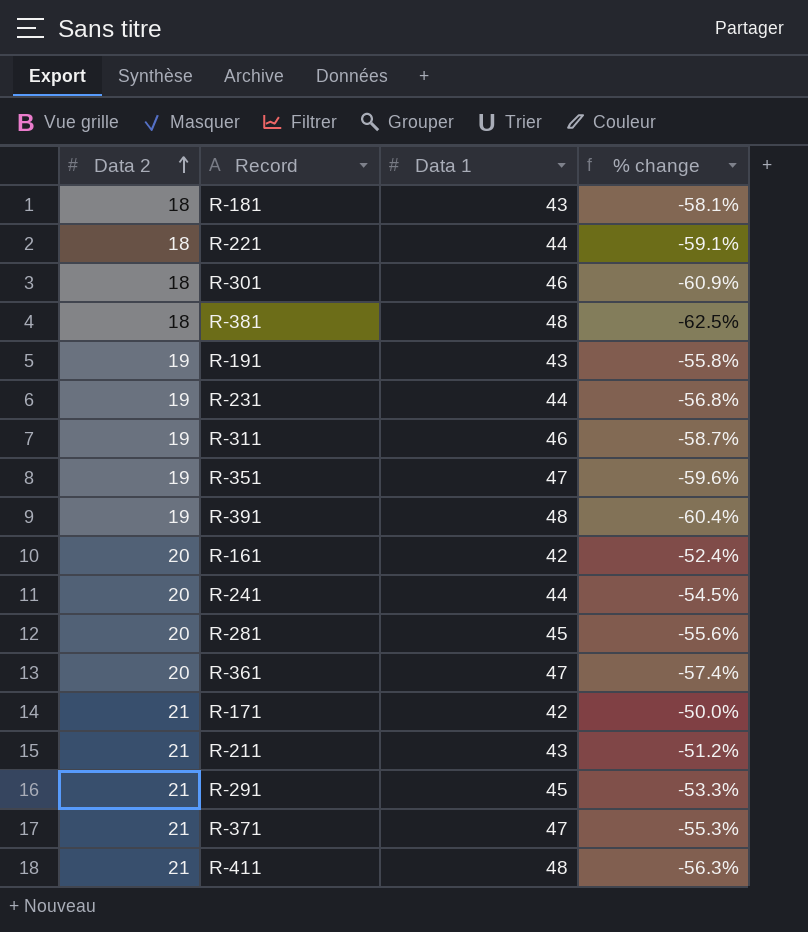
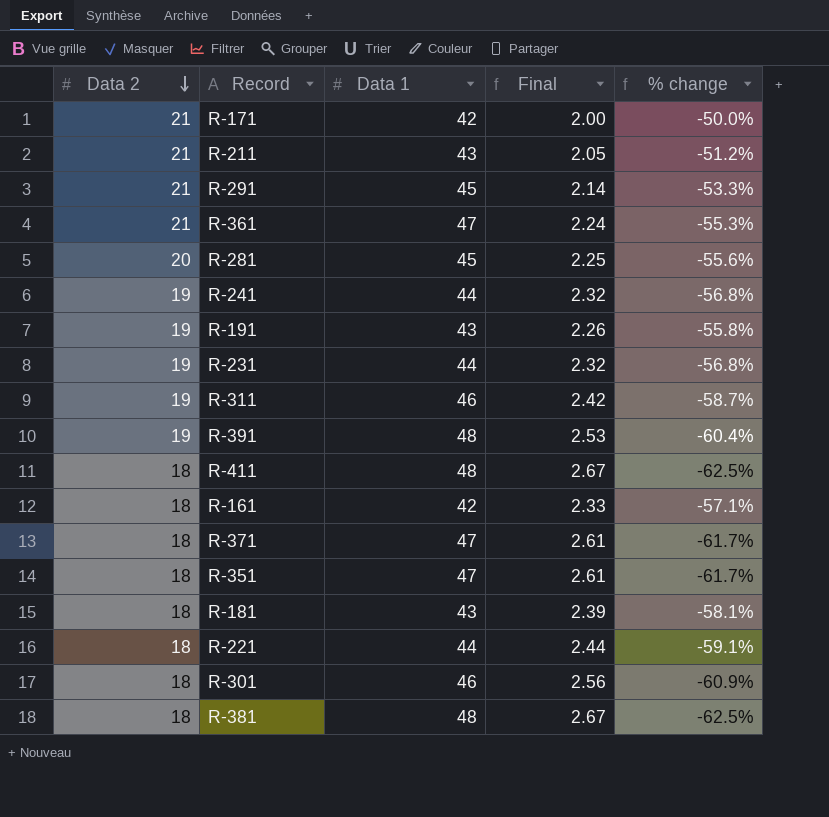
row order: Data 2 ascending -> Data 2 descending
column Final | formula: none -> [Data 1] / [Data 2]
R-361 | Data 2: 20 -> 21
R-361 | % change: -57.4% -> -55.3%
R-241 | Data 2: 20 -> 19
R-241 | % change: -54.5% -> -56.8%
R-411 | Data 2: 21 -> 18
R-411 | % change: -56.3% -> -62.5%
R-161 | Data 2: 20 -> 18
R-161 | % change: -52.4% -> -57.1%
R-371 | Data 2: 21 -> 18
R-371 | % change: -55.3% -> -61.7%
R-351 | Data 2: 19 -> 18
R-351 | % change: -59.6% -> -61.7%

